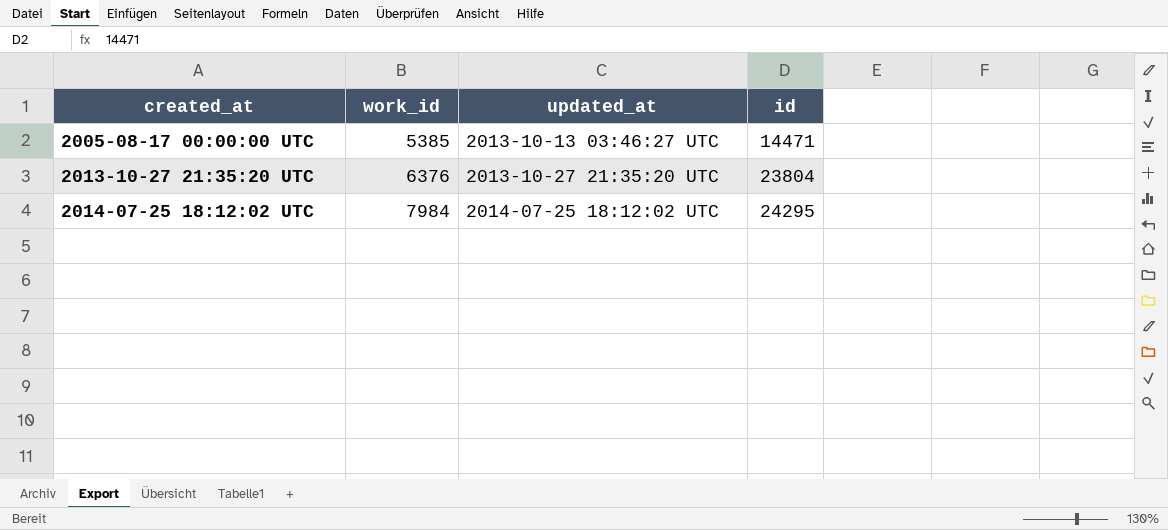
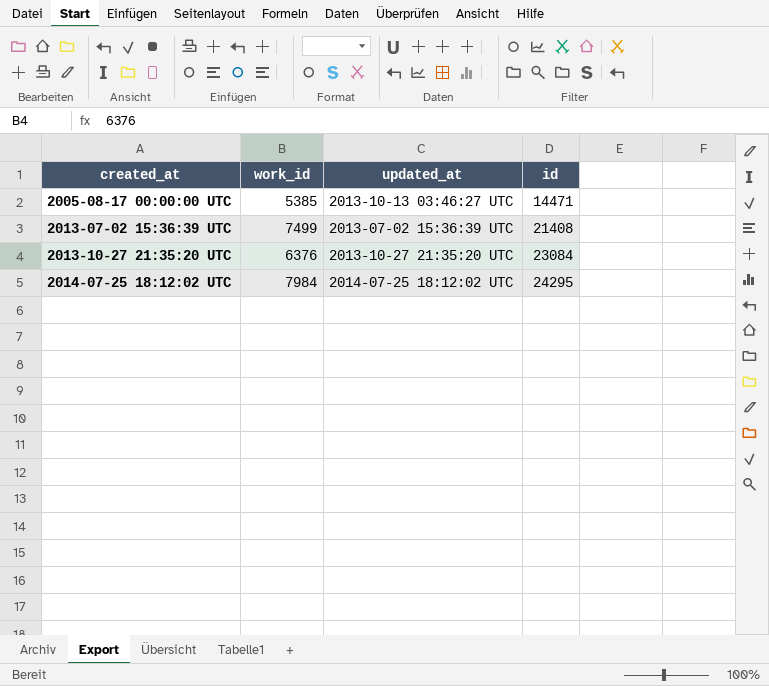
row 2013-07-02 15:36:39 UTC: none -> 7499 | 2013-07-02 15:36:39 UTC | 21408
2013-10-27 21:35:20 UTC | id: 23804 -> 23084

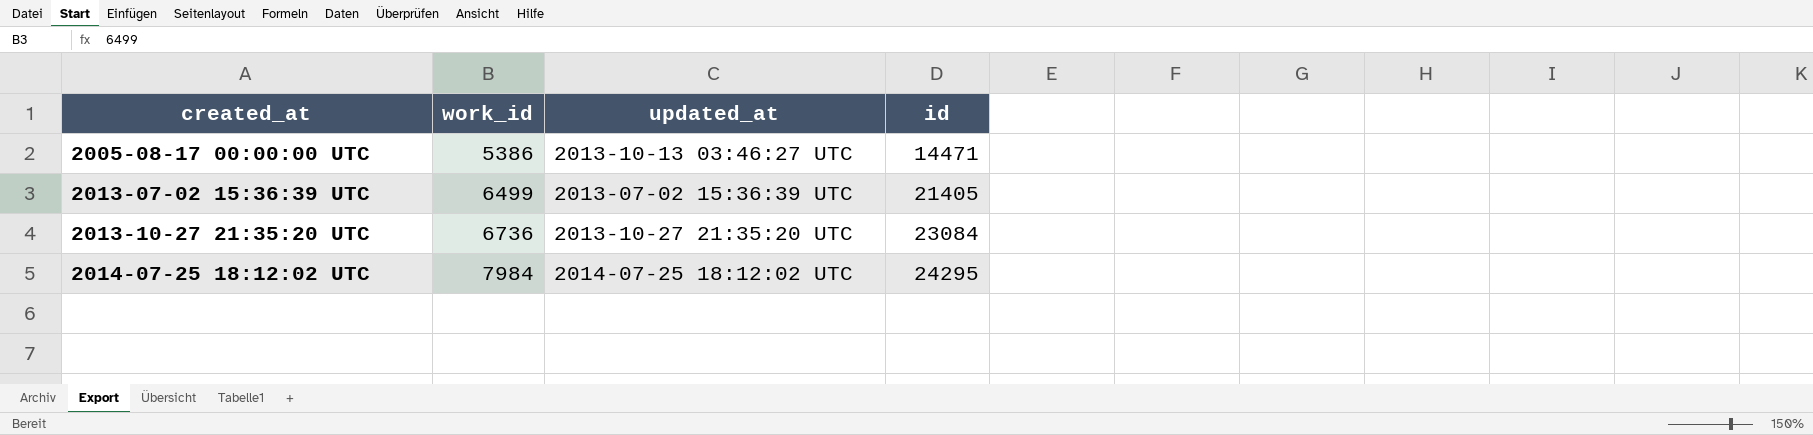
2005-08-17 00:00:00 UTC | work_id: 5385 -> 5386
2013-07-02 15:36:39 UTC | work_id: 7499 -> 6499
2013-07-02 15:36:39 UTC | id: 21408 -> 21405
2013-10-27 21:35:20 UTC | work_id: 6376 -> 6736

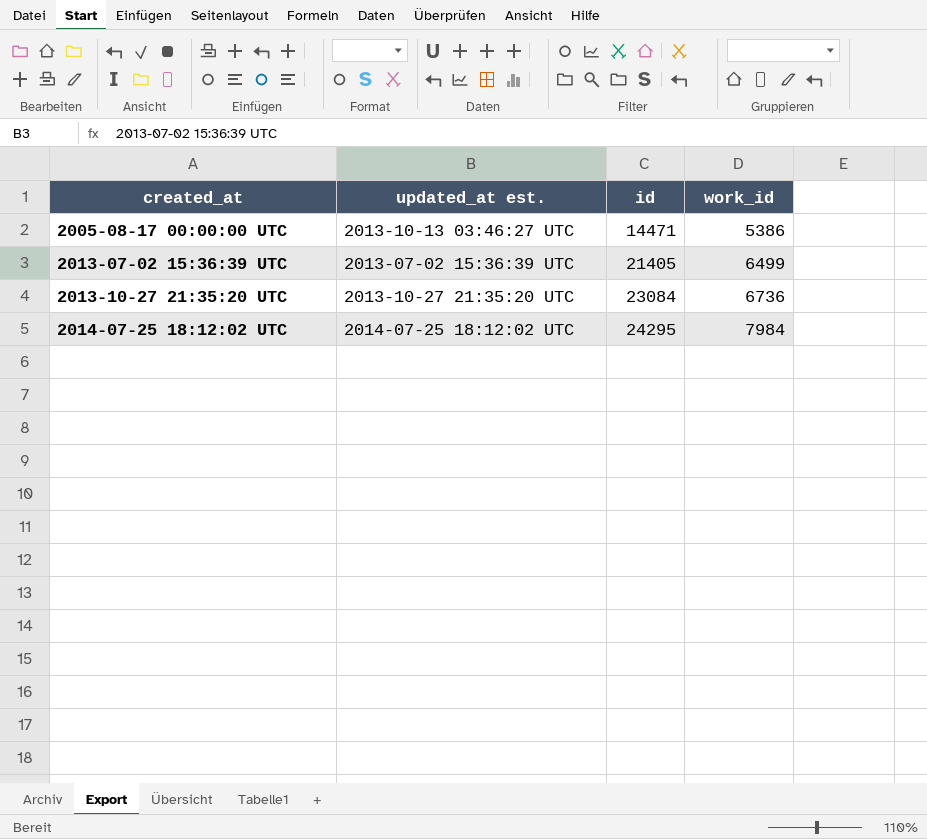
column name: updated_at -> updated_at est.
column work_id | position: 2 -> 4

